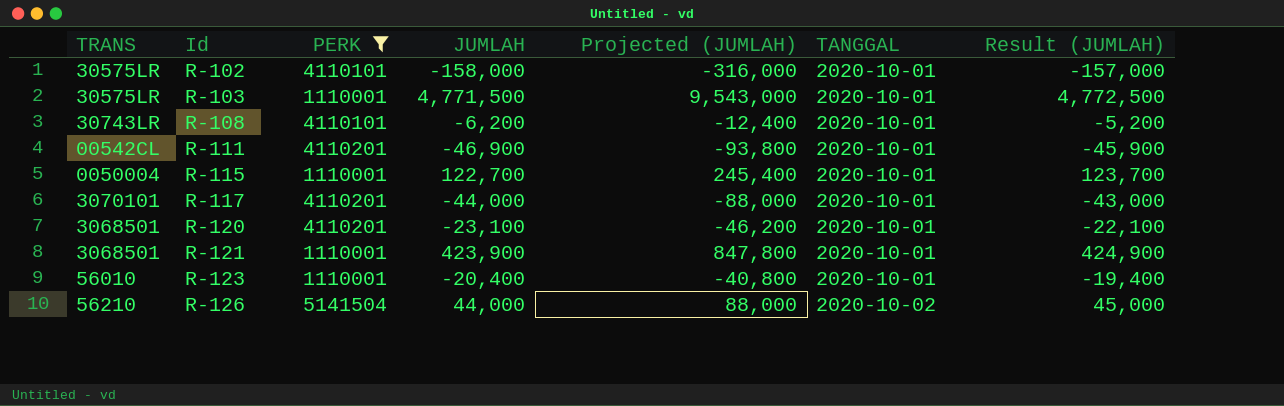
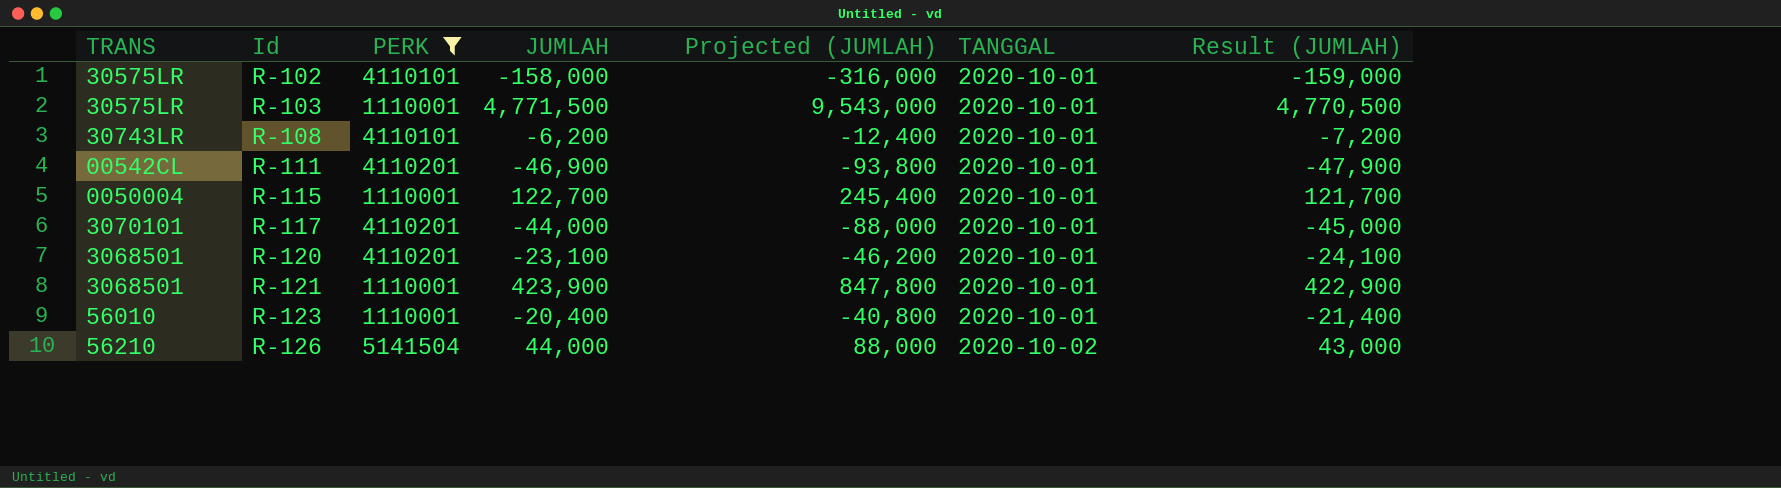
column Result (JUMLAH) | formula: [JUMLAH] + 1000 -> [JUMLAH] - 1000

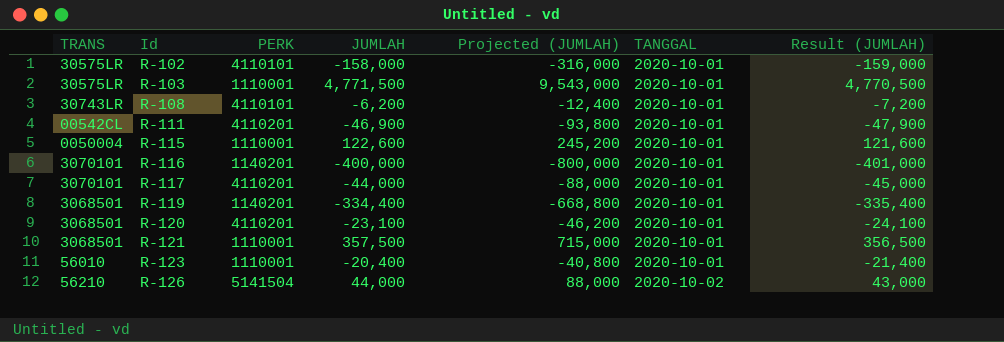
filter: PERK != 1140201 -> none
R-115 | JUMLAH: 122,700 -> 122,600
R-115 | Projected (JUMLAH): 245,400 -> 245,200
R-115 | Result (JUMLAH): 121,700 -> 121,600
R-121 | JUMLAH: 423,900 -> 357,500
R-121 | Projected (JUMLAH): 847,800 -> 715,000
R-121 | Result (JUMLAH): 422,900 -> 356,500

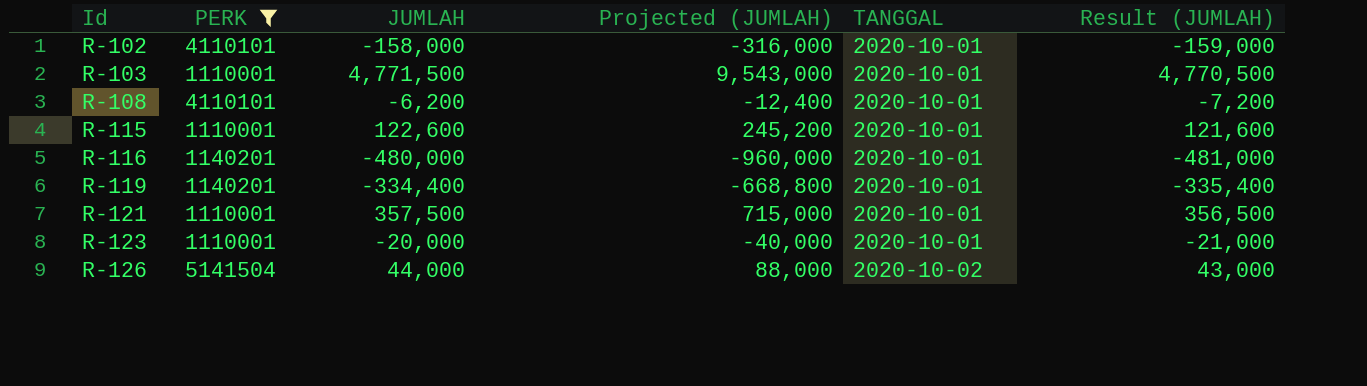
filter: none -> PERK != 4110201
column TRANS | position: 1 -> none
R-116 | JUMLAH: -400,000 -> -480,000
R-116 | Projected (JUMLAH): -800,000 -> -960,000
R-116 | Result (JUMLAH): -401,000 -> -481,000
R-123 | JUMLAH: -20,400 -> -20,000
R-123 | Projected (JUMLAH): -40,800 -> -40,000
R-123 | Result (JUMLAH): -21,400 -> -21,000

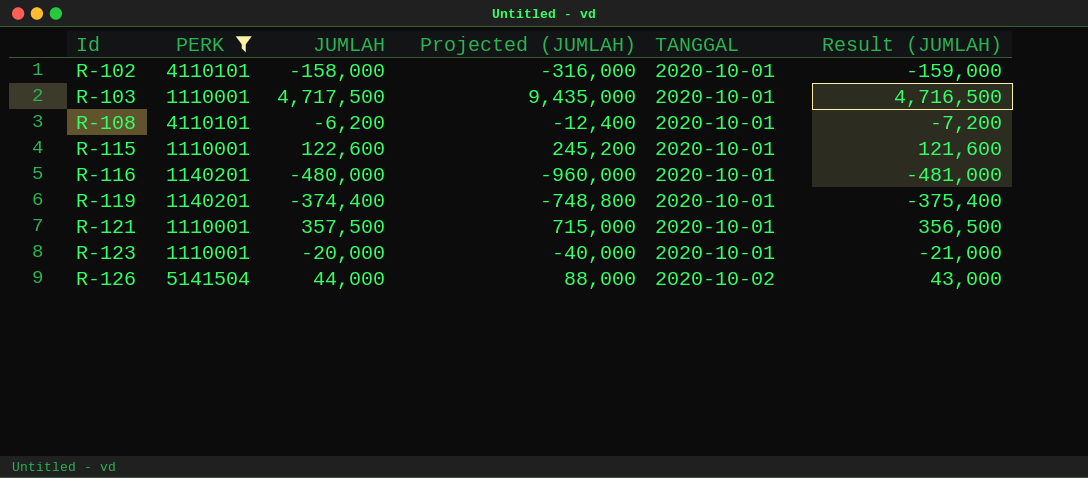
R-103 | JUMLAH: 4,771,500 -> 4,717,500
R-103 | Projected (JUMLAH): 9,543,000 -> 9,435,000
R-103 | Result (JUMLAH): 4,770,500 -> 4,716,500
R-119 | JUMLAH: -334,400 -> -374,400
R-119 | Projected (JUMLAH): -668,800 -> -748,800
R-119 | Result (JUMLAH): -335,400 -> -375,400

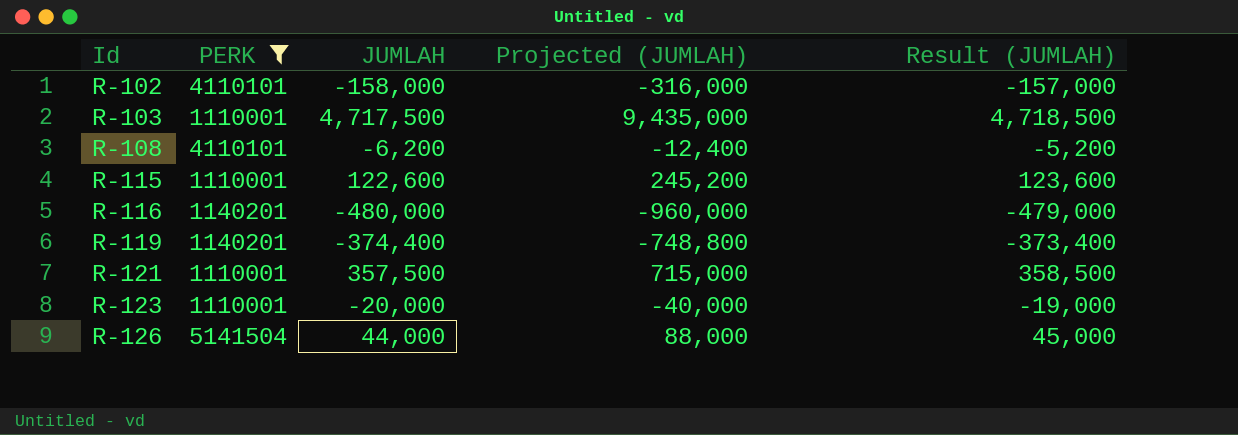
column TANGGAL | position: 5 -> none
column Result (JUMLAH) | formula: [JUMLAH] - 1000 -> [JUMLAH] + 1000

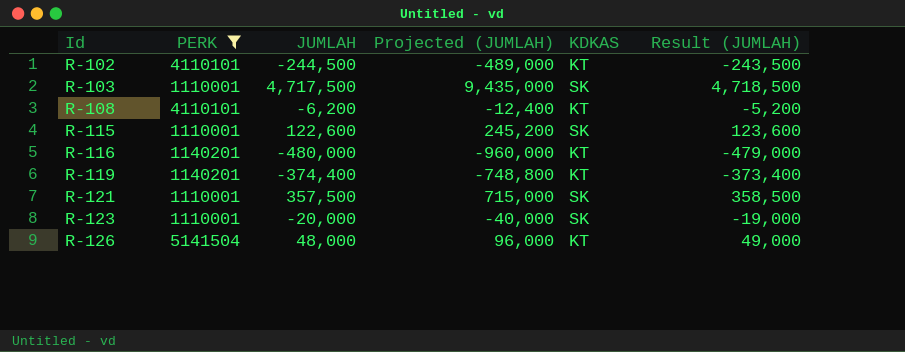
column KDKAS | position: none -> 5
R-102 | JUMLAH: -158,000 -> -244,500
R-102 | Projected (JUMLAH): -316,000 -> -489,000
R-102 | Result (JUMLAH): -157,000 -> -243,500
R-126 | JUMLAH: 44,000 -> 48,000
R-126 | Projected (JUMLAH): 88,000 -> 96,000
R-126 | Result (JUMLAH): 45,000 -> 49,000

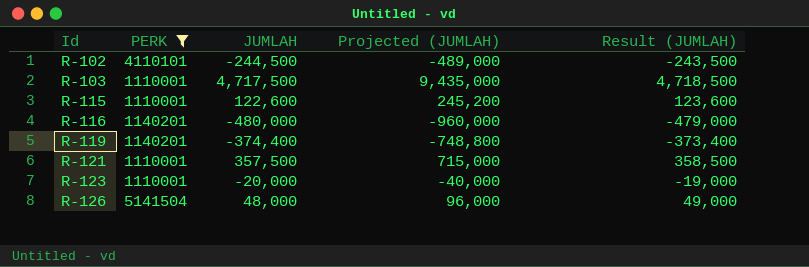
column KDKAS | position: 5 -> none
row R-108: 4110101 | -6,200 | -12,400 | KT | -5,200 -> none

